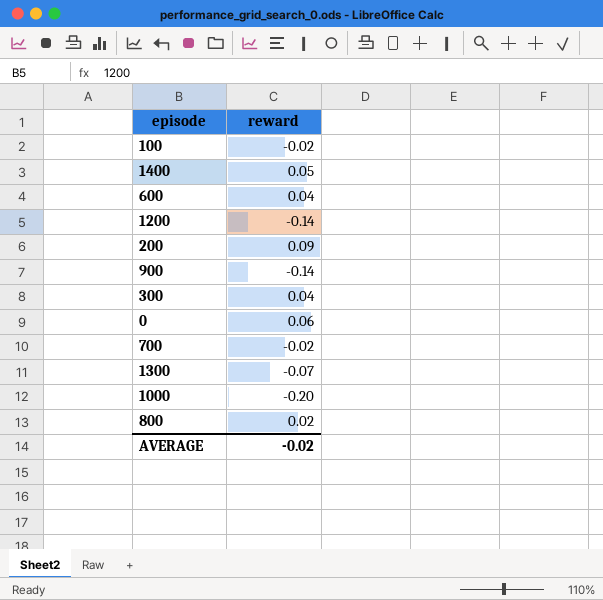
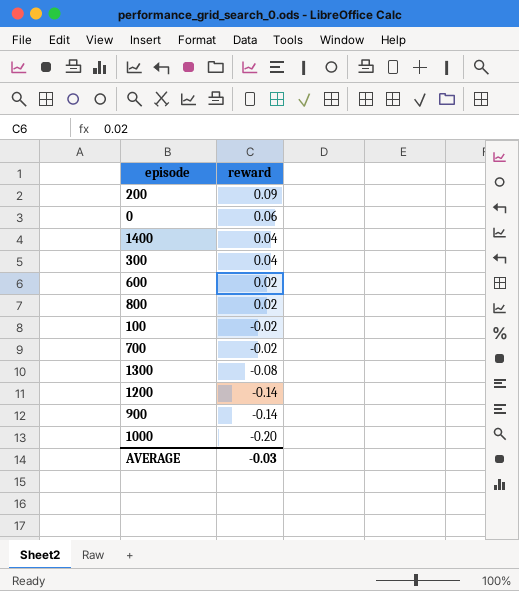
row order: none -> reward descending
1400 | reward: 0.05 -> 0.04
600 | reward: 0.04 -> 0.02
1300 | reward: -0.07 -> -0.08
AVERAGE | reward: -0.02 -> -0.03

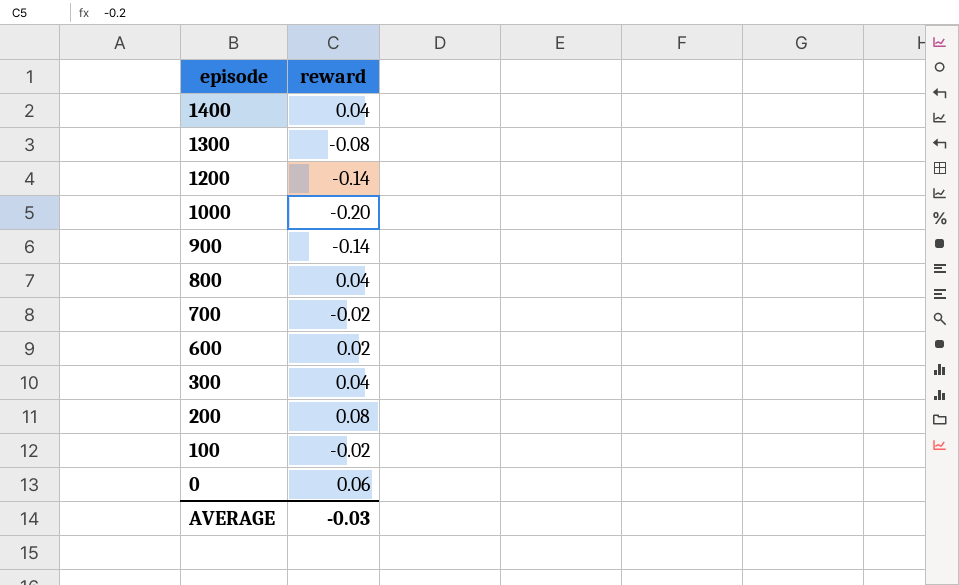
row order: reward descending -> episode descending
800 | reward: 0.02 -> 0.04
200 | reward: 0.09 -> 0.08

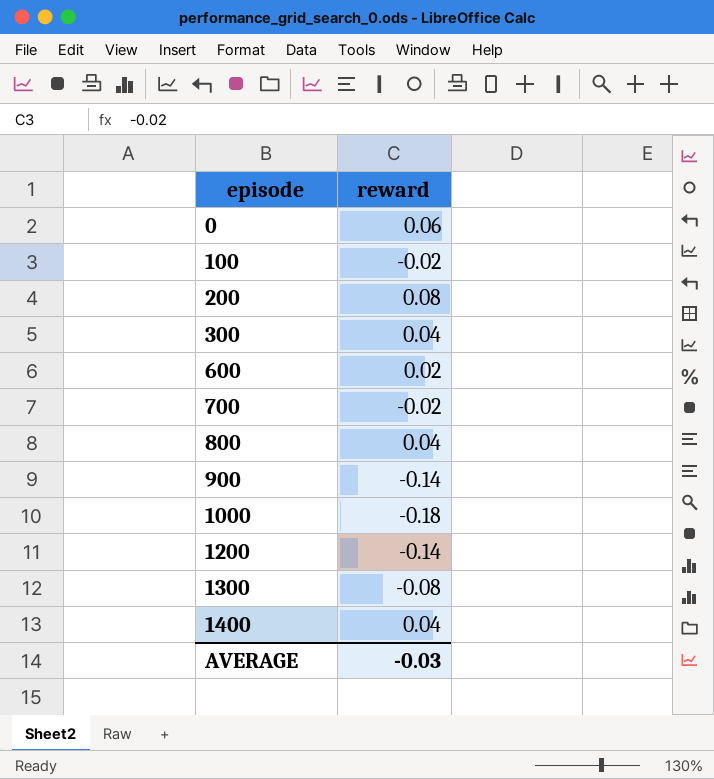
row order: episode descending -> episode ascending
1000 | reward: -0.20 -> -0.18

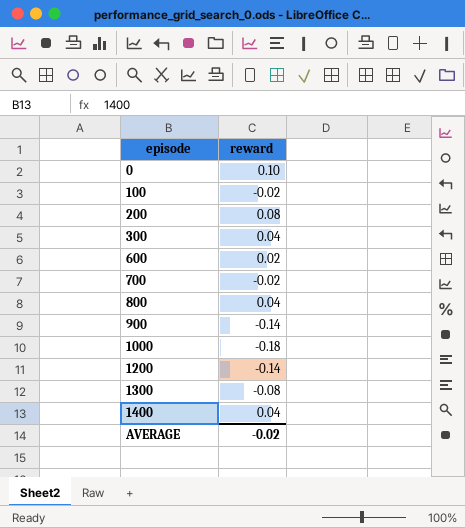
0 | reward: 0.06 -> 0.10
AVERAGE | reward: -0.03 -> -0.02

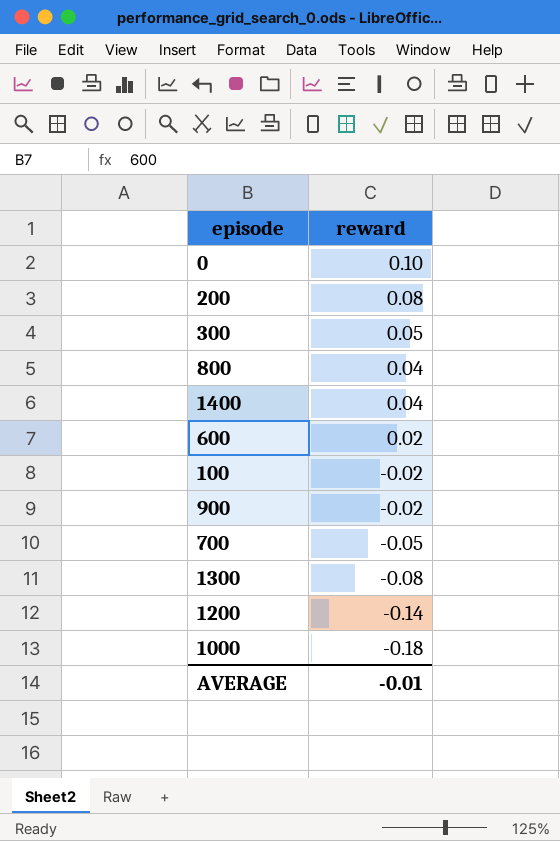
row order: episode ascending -> reward descending
300 | reward: 0.04 -> 0.05
900 | reward: -0.14 -> -0.02
700 | reward: -0.02 -> -0.05
AVERAGE | reward: -0.02 -> -0.01

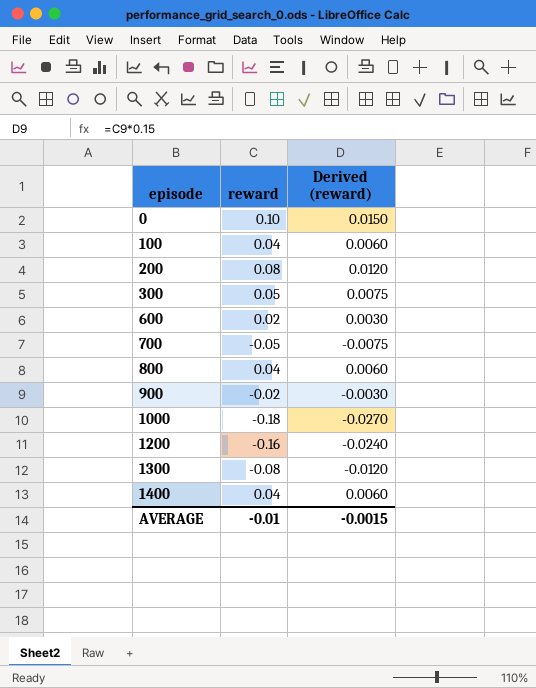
row order: reward descending -> episode ascending
column Derived (reward) | formula: none -> [reward] * 0.15
100 | reward: -0.02 -> 0.04
1200 | reward: -0.14 -> -0.16

